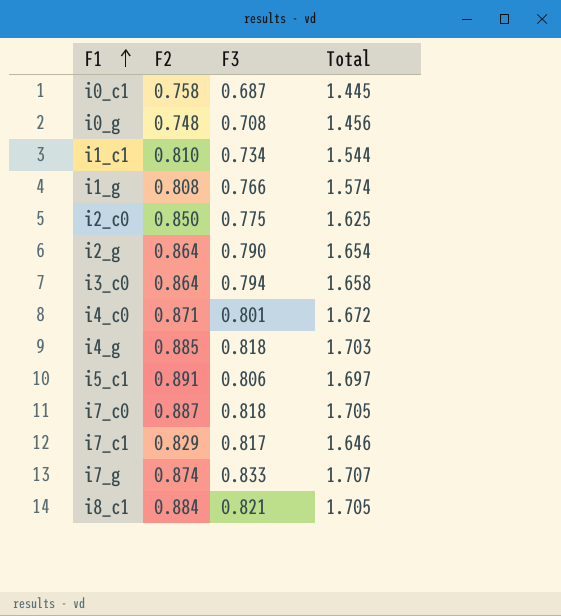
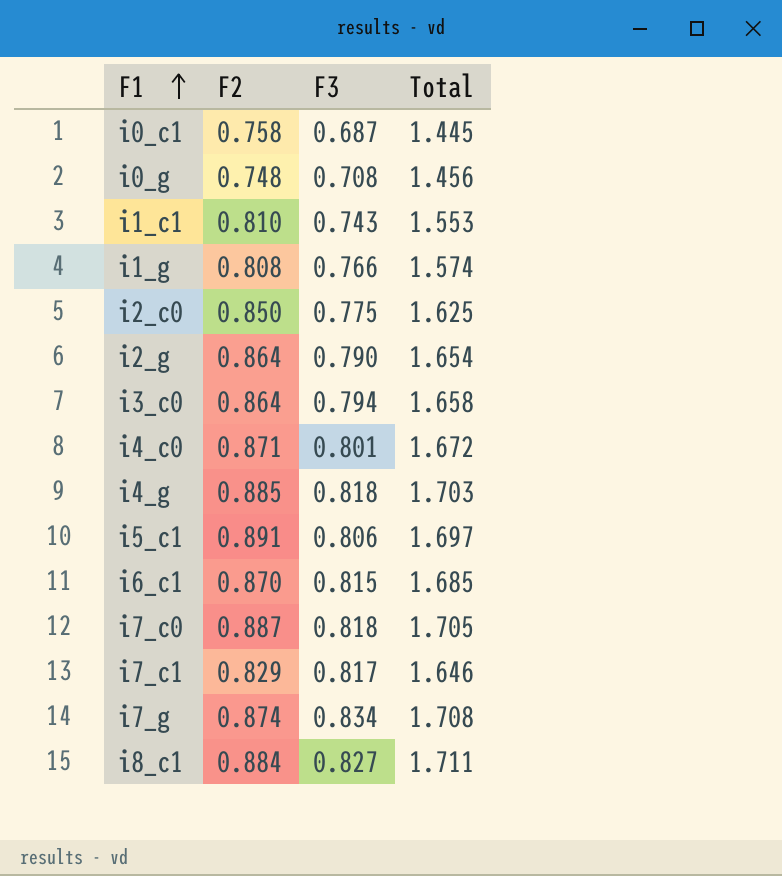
i1_c1 | F3: 0.734 -> 0.743
i1_c1 | Total: 1.544 -> 1.553
row i6_c1: none -> 0.870 | 0.815 | 1.685
i7_g | F3: 0.833 -> 0.834
i7_g | Total: 1.707 -> 1.708
i8_c1 | F3: 0.821 -> 0.827
i8_c1 | Total: 1.705 -> 1.711

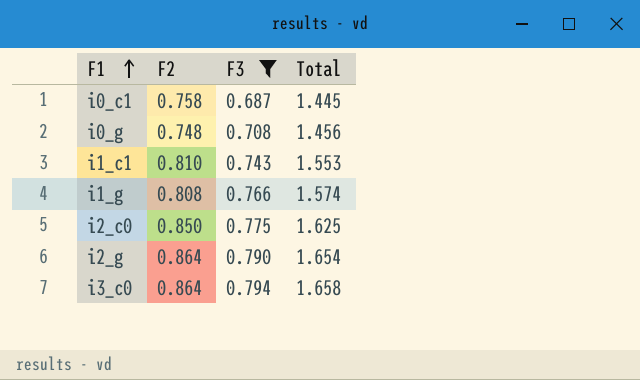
filter: none -> F3 <= 0.794

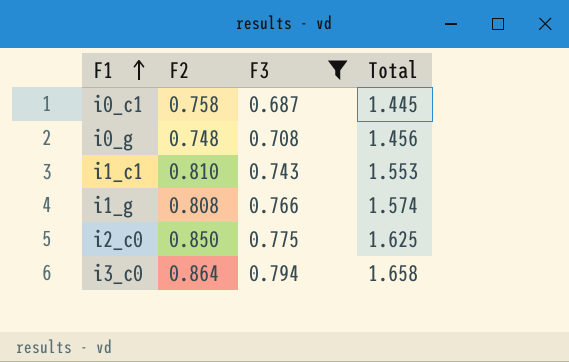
row i2_g: 0.864 | 0.790 | 1.654 -> none

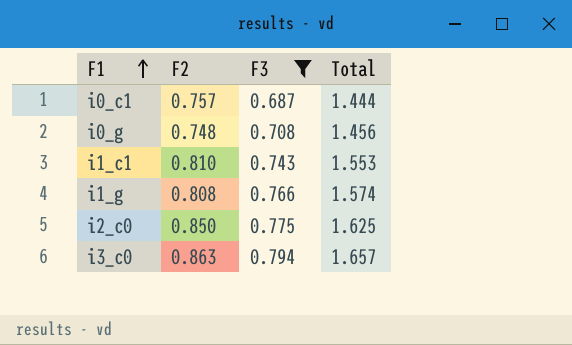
i0_c1 | F2: 0.758 -> 0.757
i0_c1 | Total: 1.445 -> 1.444
i3_c0 | F2: 0.864 -> 0.863
i3_c0 | Total: 1.658 -> 1.657

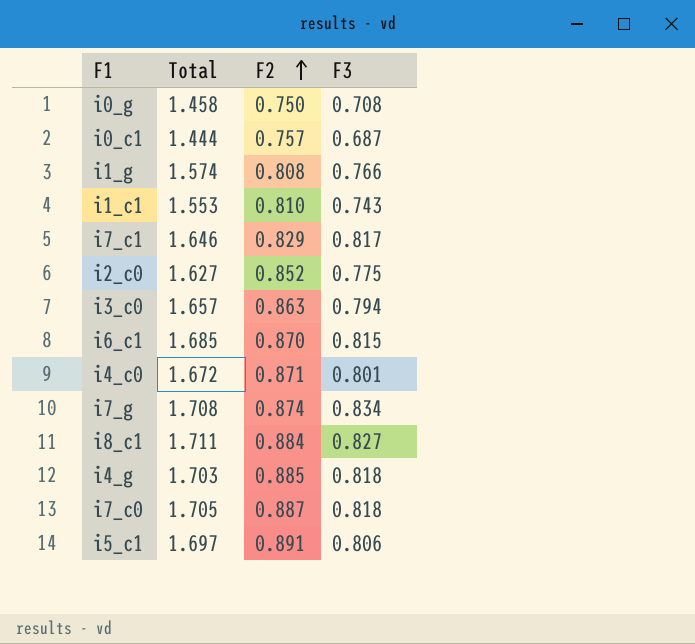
filter: F3 <= 0.794 -> none
row order: F1 ascending -> F2 ascending
column Total | position: 4 -> 2
i0_g | Total: 1.456 -> 1.458
i0_g | F2: 0.748 -> 0.750
i2_c0 | Total: 1.625 -> 1.627
i2_c0 | F2: 0.850 -> 0.852

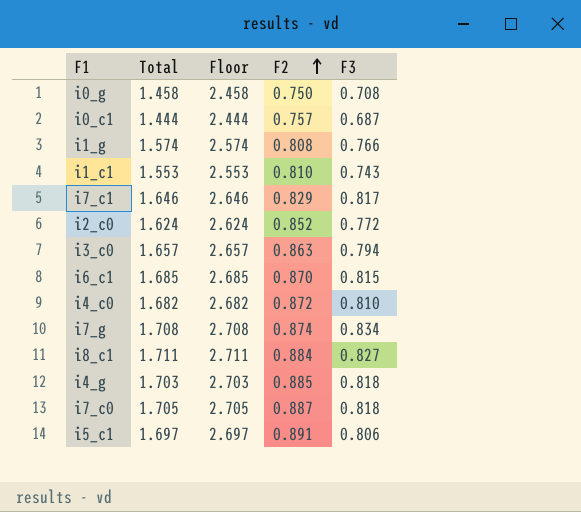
column Floor | formula: none -> [Total] + 1
i2_c0 | Total: 1.627 -> 1.624
i2_c0 | F3: 0.775 -> 0.772
i4_c0 | Total: 1.672 -> 1.682
i4_c0 | F2: 0.871 -> 0.872
i4_c0 | F3: 0.801 -> 0.810

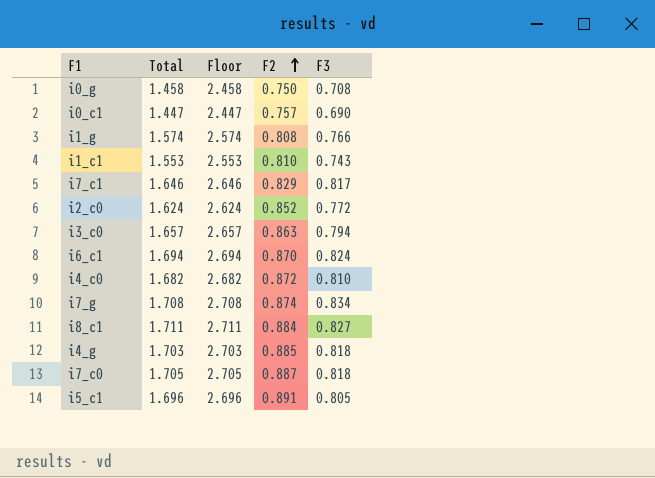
i0_c1 | Total: 1.444 -> 1.447
i0_c1 | Floor: 2.444 -> 2.447
i0_c1 | F3: 0.687 -> 0.690
i6_c1 | Total: 1.685 -> 1.694
i6_c1 | Floor: 2.685 -> 2.694
i6_c1 | F3: 0.815 -> 0.824
i5_c1 | Total: 1.697 -> 1.696
i5_c1 | Floor: 2.697 -> 2.696
i5_c1 | F3: 0.806 -> 0.805

